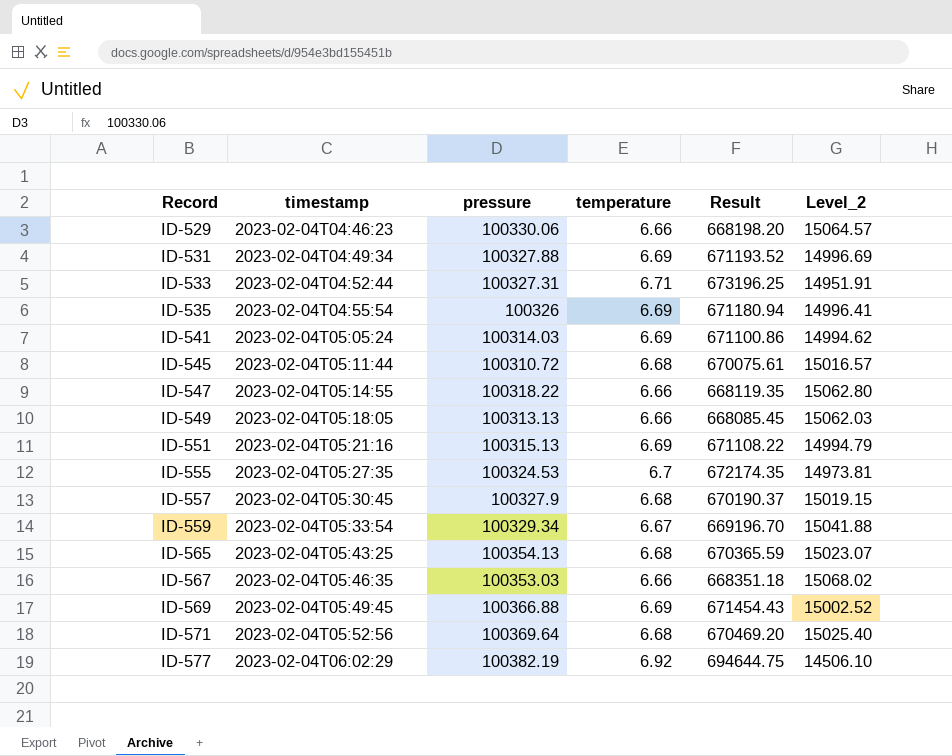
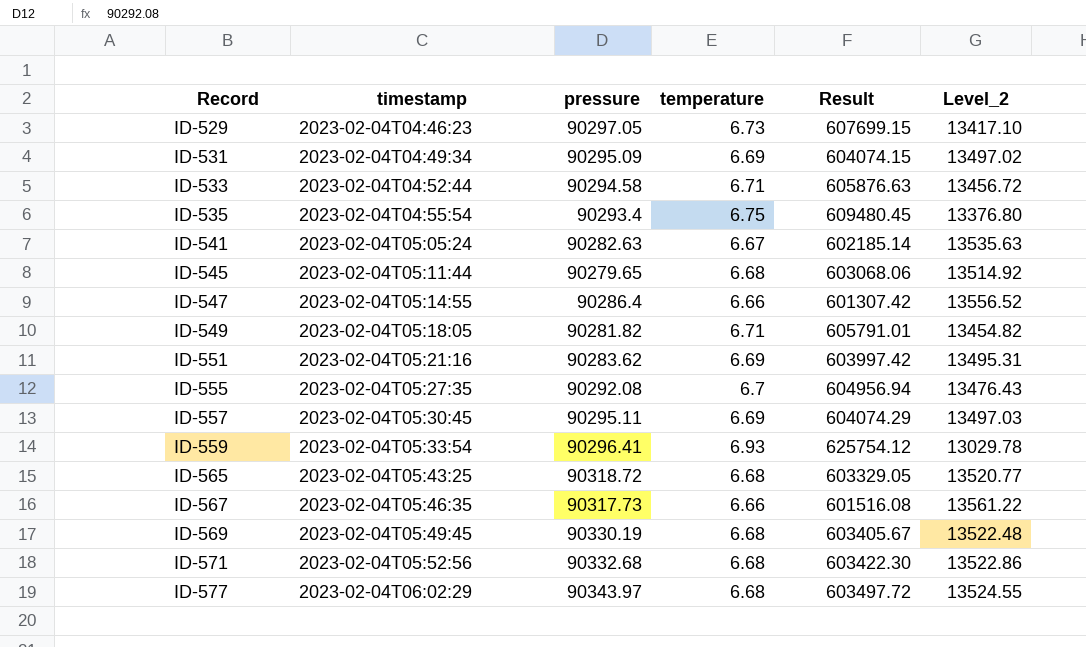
ID-529 | pressure: 100330.06 -> 90297.05
ID-529 | temperature: 6.66 -> 6.73
ID-529 | Result: 668198.20 -> 607699.15
ID-529 | Level_2: 15064.57 -> 13417.10
ID-531 | pressure: 100327.88 -> 90295.09
ID-531 | Result: 671193.52 -> 604074.15
ID-531 | Level_2: 14996.69 -> 13497.02
ID-533 | pressure: 100327.31 -> 90294.58
ID-533 | Result: 673196.25 -> 605876.63
ID-533 | Level_2: 14951.91 -> 13456.72
ID-535 | pressure: 100326 -> 90293.4
ID-535 | temperature: 6.69 -> 6.75
ID-535 | Result: 671180.94 -> 609480.45
ID-535 | Level_2: 14996.41 -> 13376.80
ID-541 | pressure: 100314.03 -> 90282.63
ID-541 | temperature: 6.69 -> 6.67
ID-541 | Result: 671100.86 -> 602185.14
ID-541 | Level_2: 14994.62 -> 13535.63
ID-545 | pressure: 100310.72 -> 90279.65
ID-545 | Result: 670075.61 -> 603068.06
ID-545 | Level_2: 15016.57 -> 13514.92
ID-547 | pressure: 100318.22 -> 90286.4
ID-547 | Result: 668119.35 -> 601307.42
ID-547 | Level_2: 15062.80 -> 13556.52
ID-549 | pressure: 100313.13 -> 90281.82
ID-549 | temperature: 6.66 -> 6.71
ID-549 | Result: 668085.45 -> 605791.01
ID-549 | Level_2: 15062.03 -> 13454.82
ID-551 | pressure: 100315.13 -> 90283.62
ID-551 | Result: 671108.22 -> 603997.42
ID-551 | Level_2: 14994.79 -> 13495.31
ID-555 | pressure: 100324.53 -> 90292.08
ID-555 | Result: 672174.35 -> 604956.94
ID-555 | Level_2: 14973.81 -> 13476.43
ID-557 | pressure: 100327.9 -> 90295.11
ID-557 | temperature: 6.68 -> 6.69
ID-557 | Result: 670190.37 -> 604074.29
ID-557 | Level_2: 15019.15 -> 13497.03
ID-559 | pressure: 100329.34 -> 90296.41
ID-559 | temperature: 6.67 -> 6.93
ID-559 | Result: 669196.70 -> 625754.12
ID-559 | Level_2: 15041.88 -> 13029.78
ID-565 | pressure: 100354.13 -> 90318.72
ID-565 | Result: 670365.59 -> 603329.05
ID-565 | Level_2: 15023.07 -> 13520.77
ID-567 | pressure: 100353.03 -> 90317.73
ID-567 | Result: 668351.18 -> 601516.08
ID-567 | Level_2: 15068.02 -> 13561.22
ID-569 | pressure: 100366.88 -> 90330.19
ID-569 | temperature: 6.69 -> 6.68
ID-569 | Result: 671454.43 -> 603405.67
ID-569 | Level_2: 15002.52 -> 13522.48
ID-571 | pressure: 100369.64 -> 90332.68
ID-571 | Result: 670469.20 -> 603422.30
ID-571 | Level_2: 15025.40 -> 13522.86
ID-577 | pressure: 100382.19 -> 90343.97
ID-577 | temperature: 6.92 -> 6.68
ID-577 | Result: 694644.75 -> 603497.72
ID-577 | Level_2: 14506.10 -> 13524.55

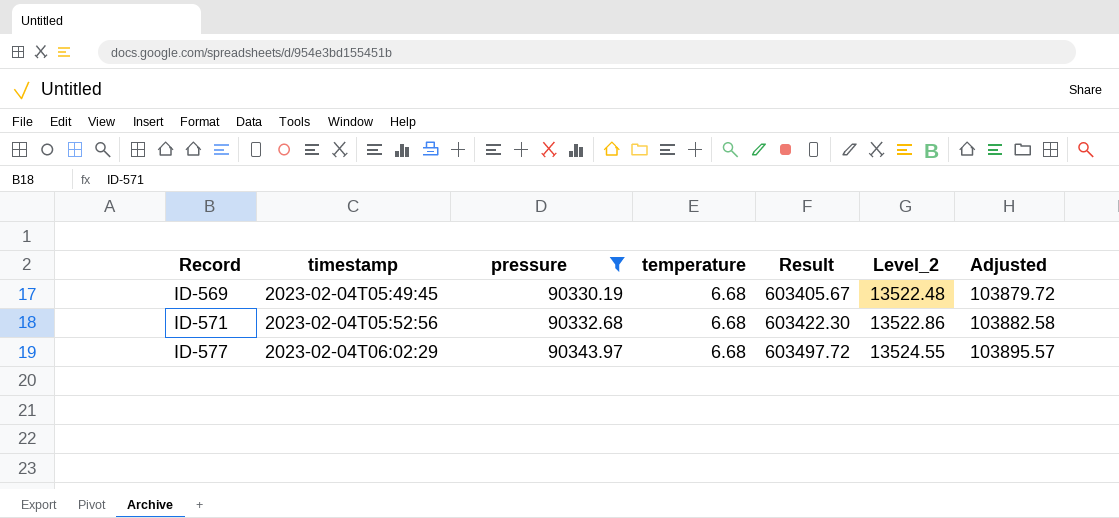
filter: none -> pressure >= 90330.19
column Adjusted | formula: none -> [pressure] * 1.15

